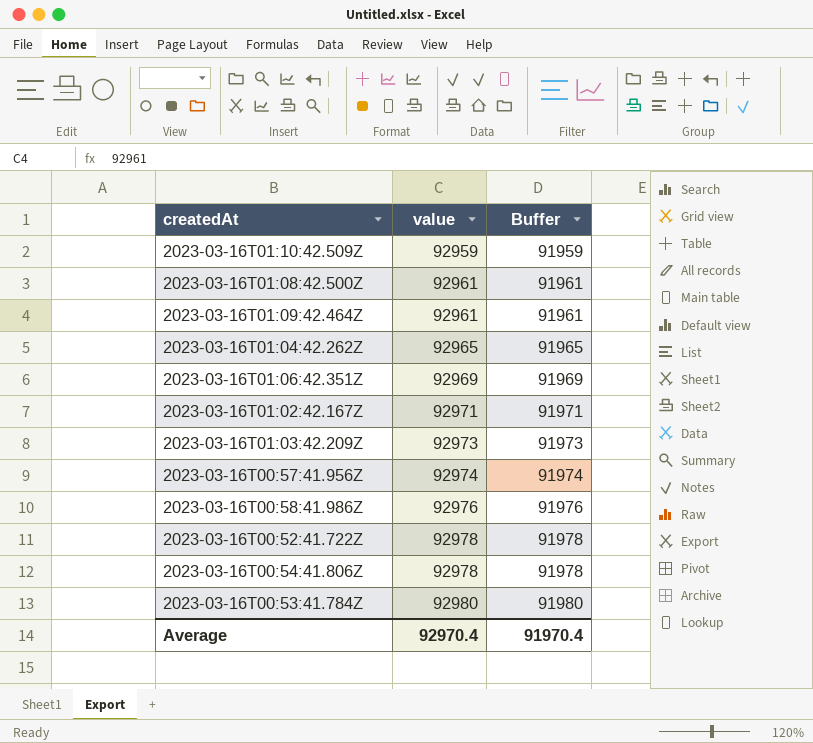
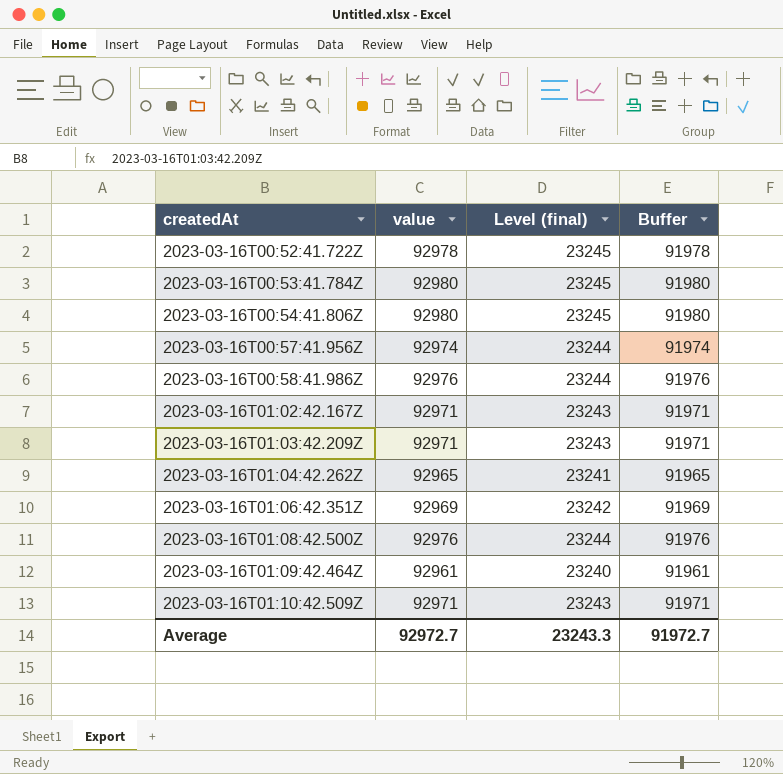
row order: value ascending -> createdAt ascending
column Level (final) | formula: none -> [value] * 0.25
2023-03-16T00:54:41.806Z | value: 92978 -> 92980
2023-03-16T00:54:41.806Z | Buffer: 91978 -> 91980
2023-03-16T01:03:42.209Z | value: 92973 -> 92971
2023-03-16T01:03:42.209Z | Buffer: 91973 -> 91971
2023-03-16T01:08:42.500Z | value: 92961 -> 92976
2023-03-16T01:08:42.500Z | Buffer: 91961 -> 91976
2023-03-16T01:10:42.509Z | value: 92959 -> 92971
2023-03-16T01:10:42.509Z | Buffer: 91959 -> 91971
Average | value: 92970.4 -> 92972.7
Average | Buffer: 91970.4 -> 91972.7

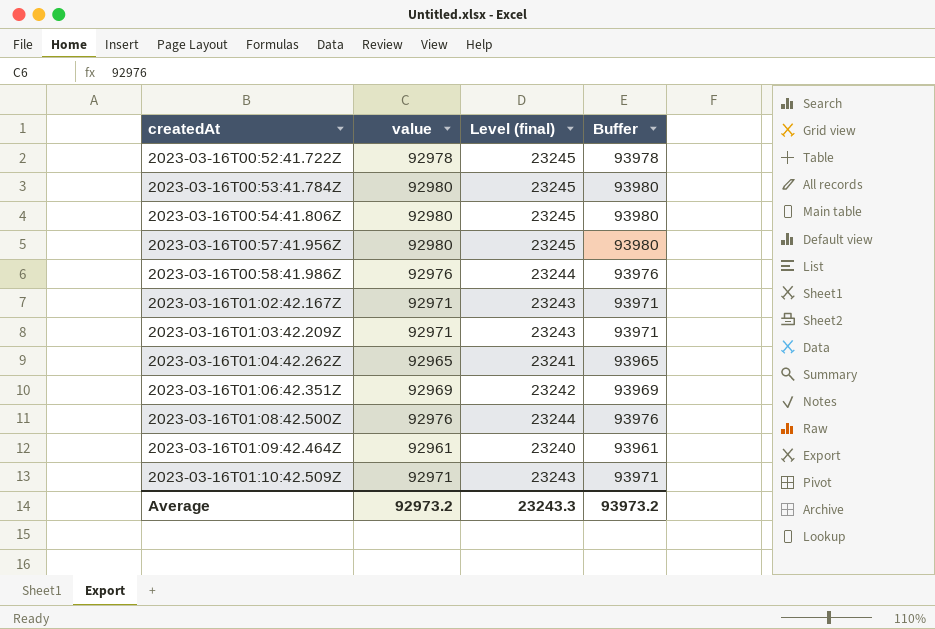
column Buffer | formula: [value] - 1000 -> [value] + 1000
2023-03-16T00:57:41.956Z | value: 92974 -> 92980
2023-03-16T00:57:41.956Z | Level (final): 23244 -> 23245
Average | value: 92972.7 -> 92973.2
Average | Buffer: 91972.7 -> 93973.2

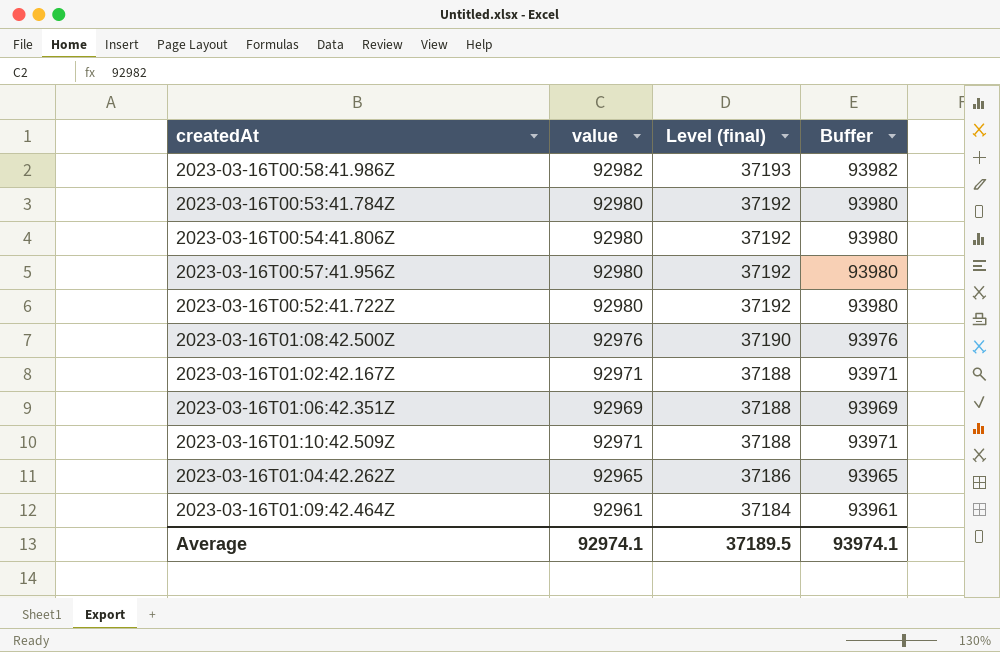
row order: createdAt ascending -> Level (final) descending
column Level (final) | formula: [value] * 0.25 -> [value] * 0.4
row 2023-03-16T01:03:42.209Z: 92971 | 23243 | 93971 -> none
2023-03-16T00:58:41.986Z | value: 92976 -> 92982
2023-03-16T00:58:41.986Z | Buffer: 93976 -> 93982
2023-03-16T00:52:41.722Z | value: 92978 -> 92980
2023-03-16T00:52:41.722Z | Buffer: 93978 -> 93980
Average | value: 92973.2 -> 92974.1
Average | Level (final): 23243.3 -> 37189.5
Average | Buffer: 93973.2 -> 93974.1

